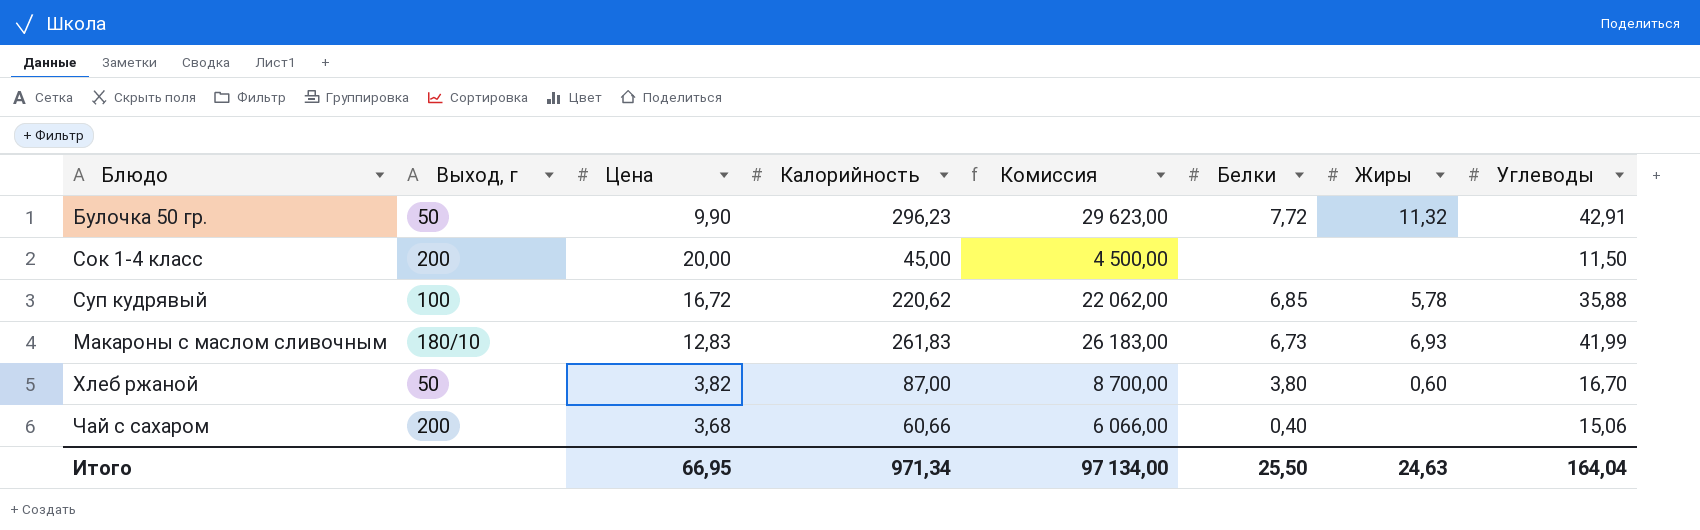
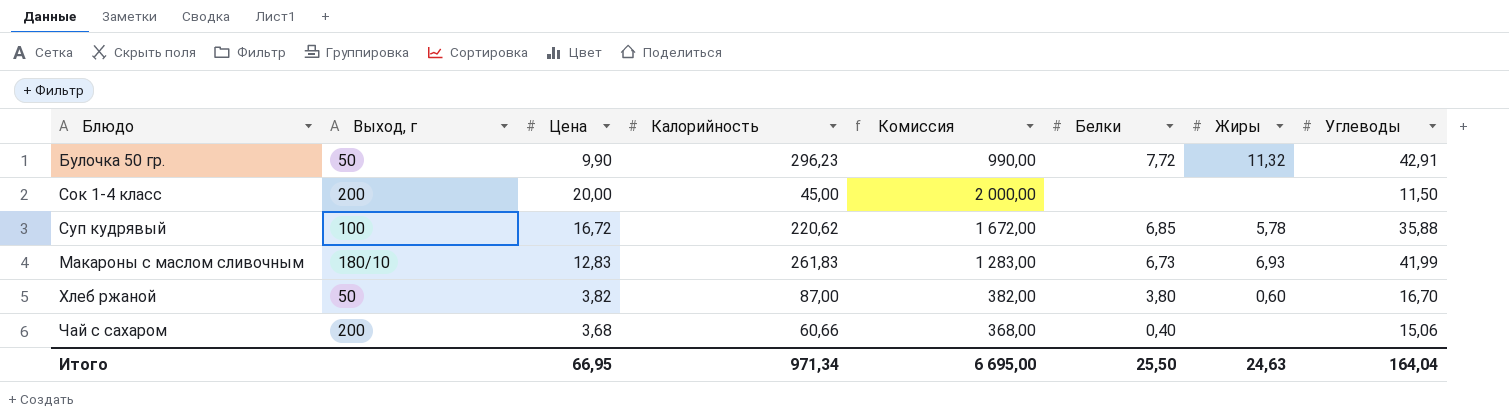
column Комиссия | formula: [Калорийность] * 100 -> [Цена] * 100
Итого | Комиссия: 97 134,00 -> 6 695,00

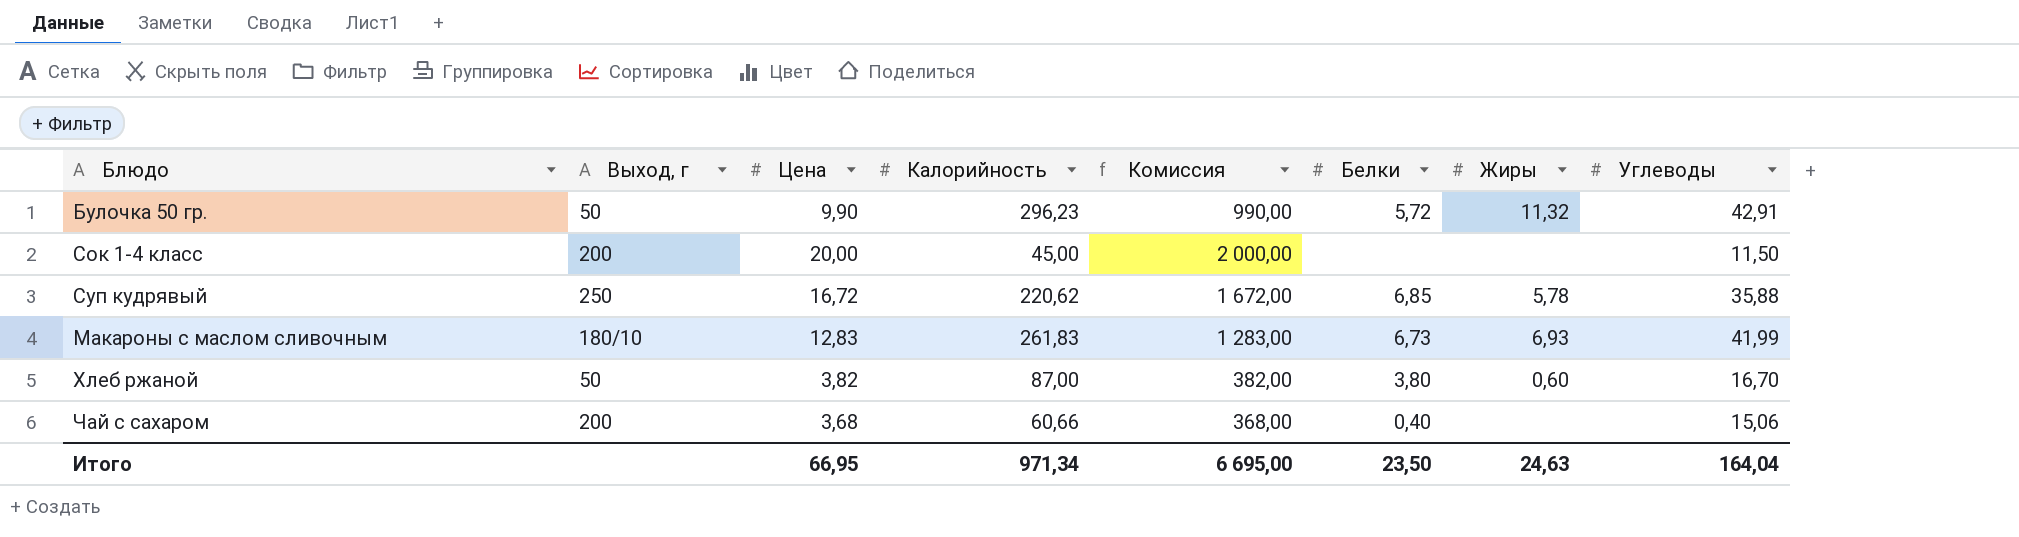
Булочка 50 гр. | Белки: 7,72 -> 5,72
Суп кудрявый | Выход, г: 100 -> 250
Итого | Белки: 25,50 -> 23,50

